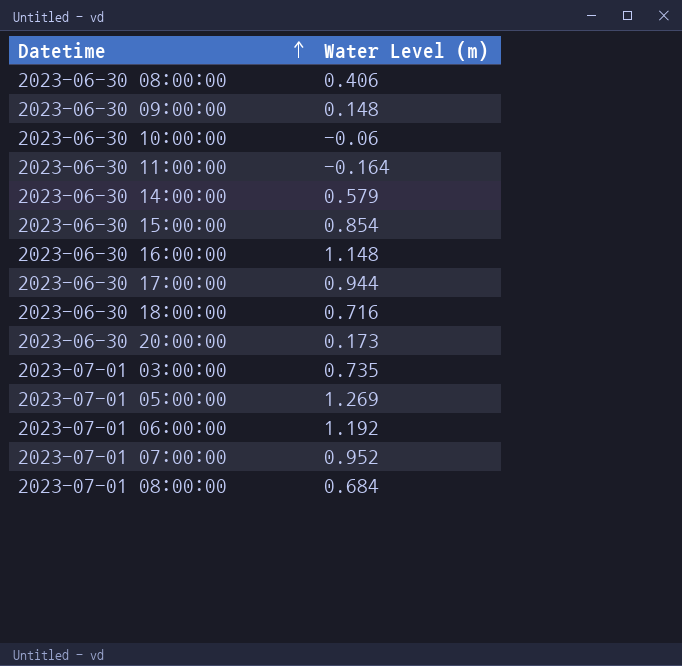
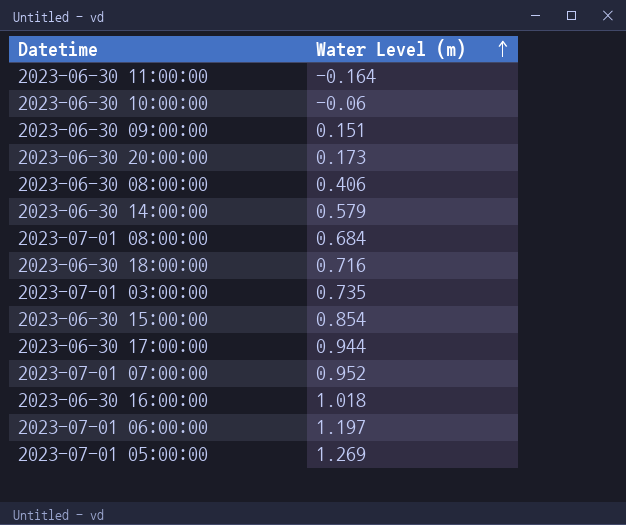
row order: Datetime ascending -> Water Level (m) ascending
2023-06-30 09:00:00 | Water Level (m): 0.148 -> 0.151
2023-06-30 16:00:00 | Water Level (m): 1.148 -> 1.018
2023-07-01 06:00:00 | Water Level (m): 1.192 -> 1.197

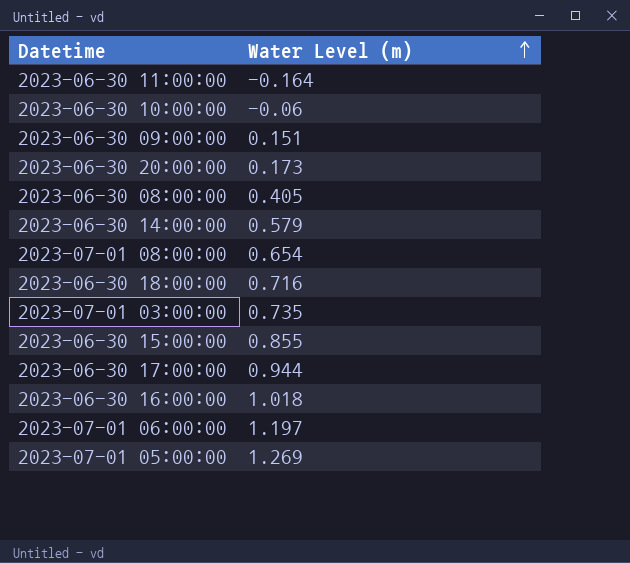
row 2023-07-01 07:00:00: 0.952 -> none
2023-06-30 08:00:00 | Water Level (m): 0.406 -> 0.405
2023-07-01 08:00:00 | Water Level (m): 0.684 -> 0.654
2023-06-30 15:00:00 | Water Level (m): 0.854 -> 0.855

